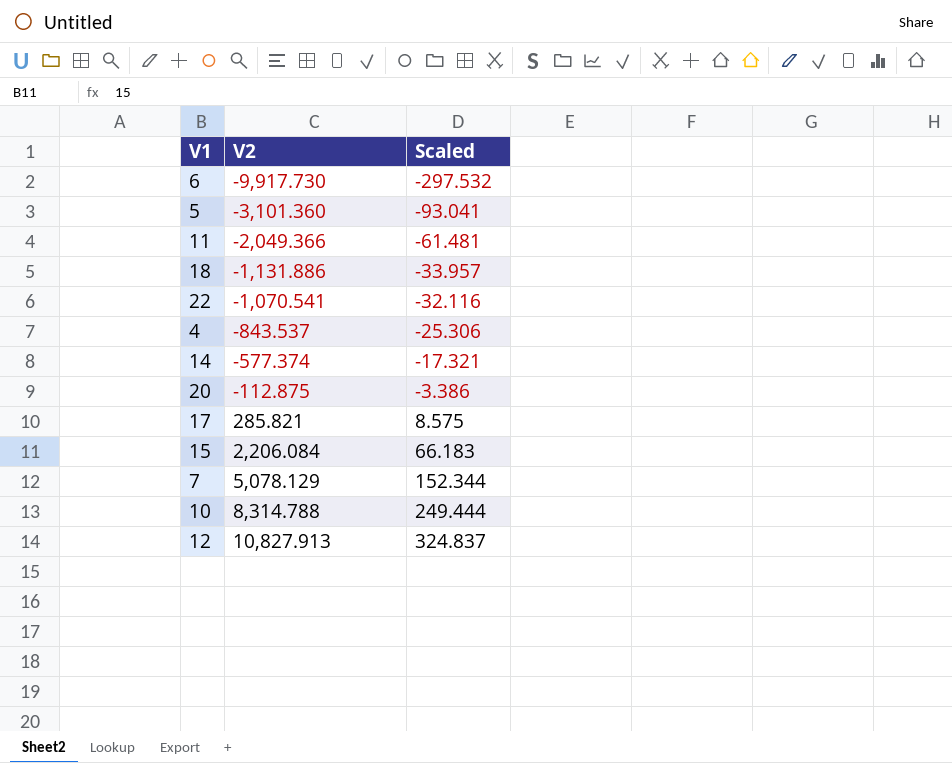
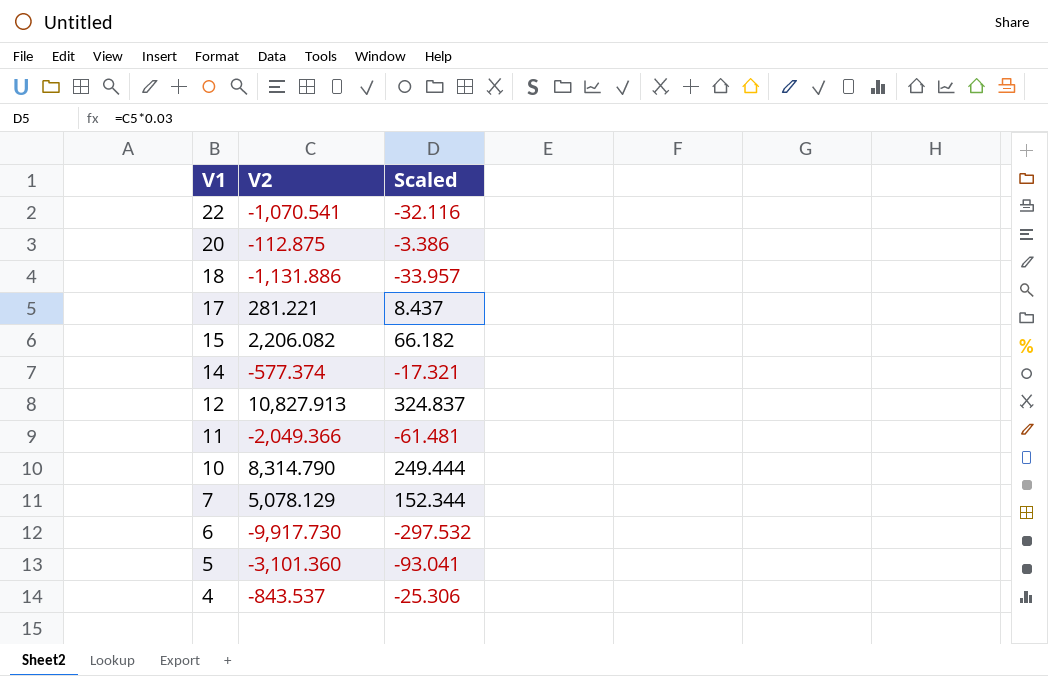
row order: V2 ascending -> V1 descending
17 | V2: 285.821 -> 281.221
17 | Scaled: 8.575 -> 8.437
15 | V2: 2,206.084 -> 2,206.082
15 | Scaled: 66.183 -> 66.182
10 | V2: 8,314.788 -> 8,314.790

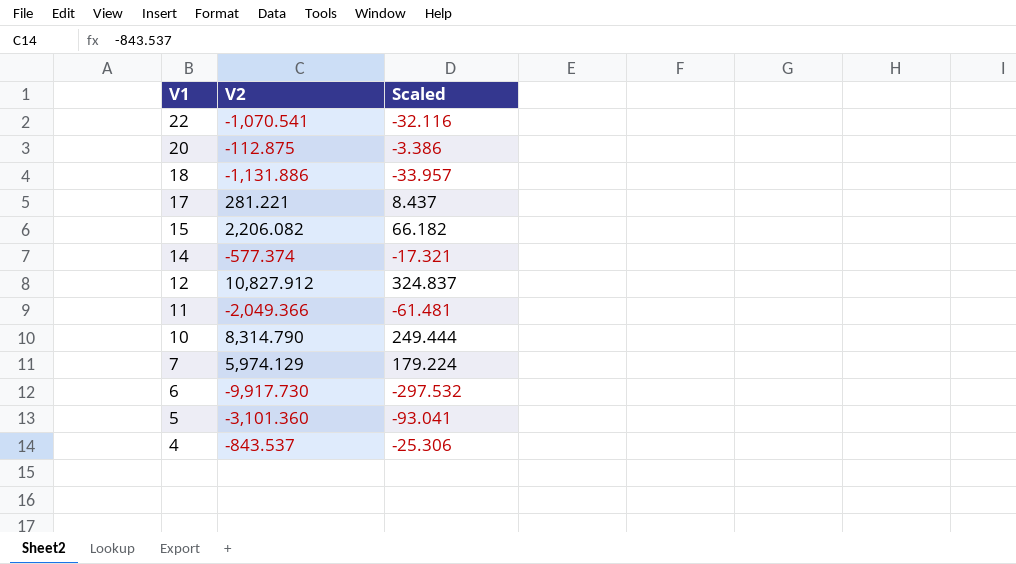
12 | V2: 10,827.913 -> 10,827.912
7 | V2: 5,078.129 -> 5,974.129
7 | Scaled: 152.344 -> 179.224

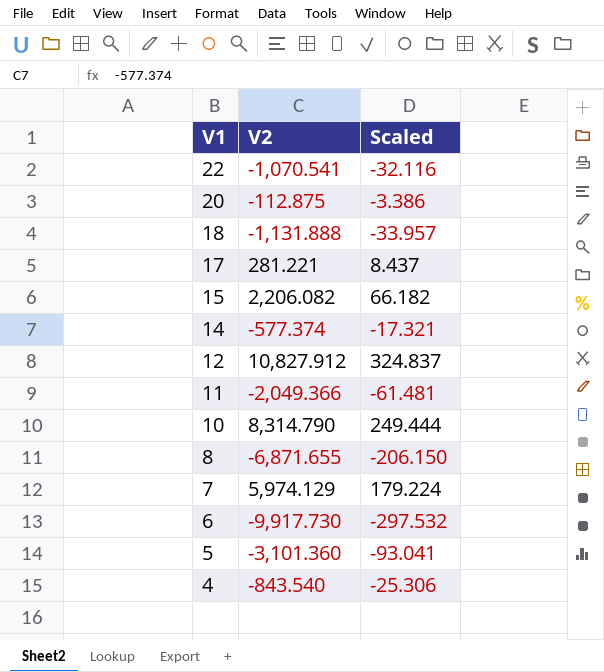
18 | V2: -1,131.886 -> -1,131.888
row 8: none -> -6,871.655 | -206.150
4 | V2: -843.537 -> -843.540

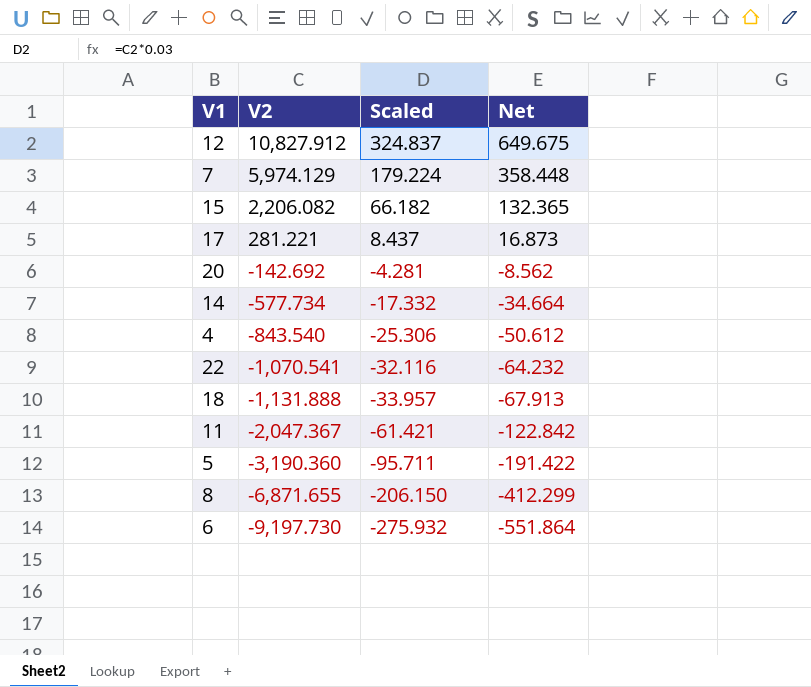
row order: V1 descending -> V2 descending
column Net | formula: none -> [V2] * 0.06
row 10: 8,314.790 | 249.444 -> none
20 | V2: -112.875 -> -142.692
20 | Scaled: -3.386 -> -4.281
14 | V2: -577.374 -> -577.734
14 | Scaled: -17.321 -> -17.332
11 | V2: -2,049.366 -> -2,047.367
11 | Scaled: -61.481 -> -61.421
5 | V2: -3,101.360 -> -3,190.360
5 | Scaled: -93.041 -> -95.711
6 | V2: -9,917.730 -> -9,197.730
6 | Scaled: -297.532 -> -275.932

